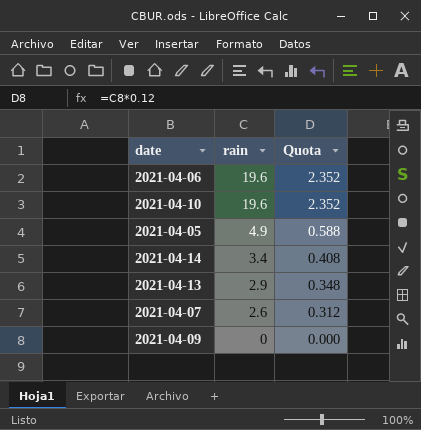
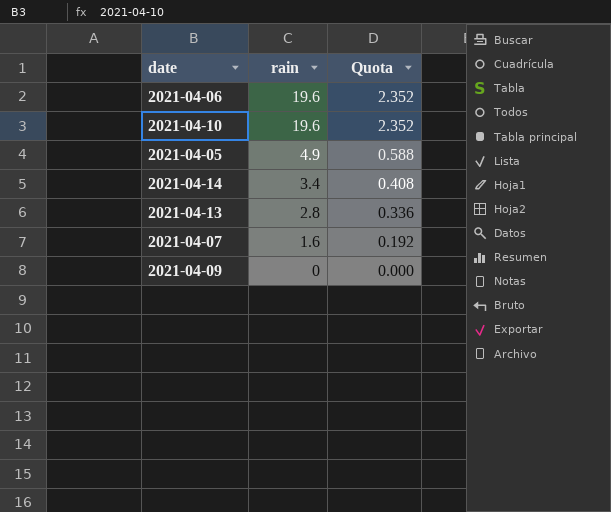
2021-04-13 | rain: 2.9 -> 2.8
2021-04-13 | Quota: 0.348 -> 0.336
2021-04-07 | rain: 2.6 -> 1.6
2021-04-07 | Quota: 0.312 -> 0.192

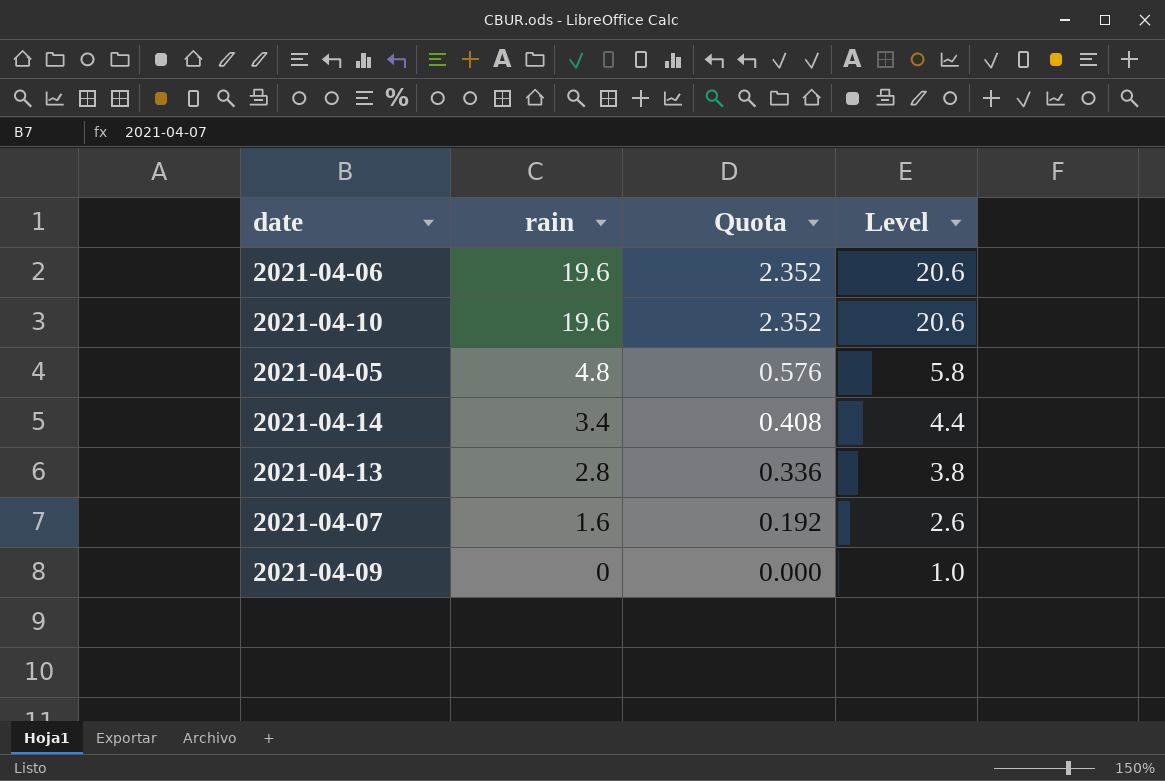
column Level | formula: none -> [rain] + 1
2021-04-05 | rain: 4.9 -> 4.8
2021-04-05 | Quota: 0.588 -> 0.576

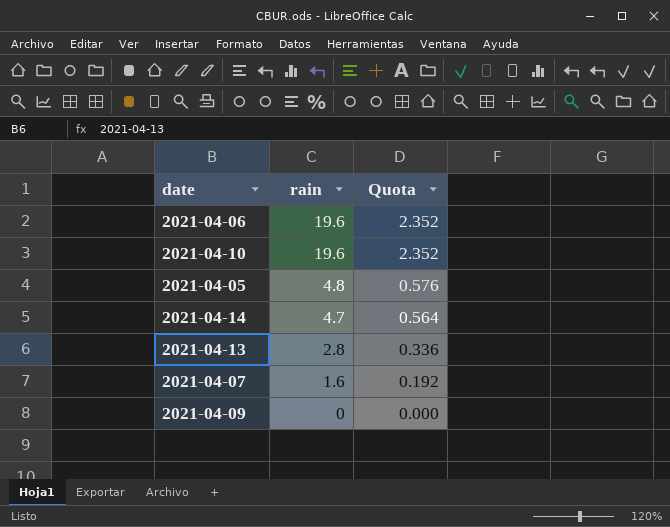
column Level | formula: [rain] + 1 -> none
2021-04-14 | rain: 3.4 -> 4.7
2021-04-14 | Quota: 0.408 -> 0.564

